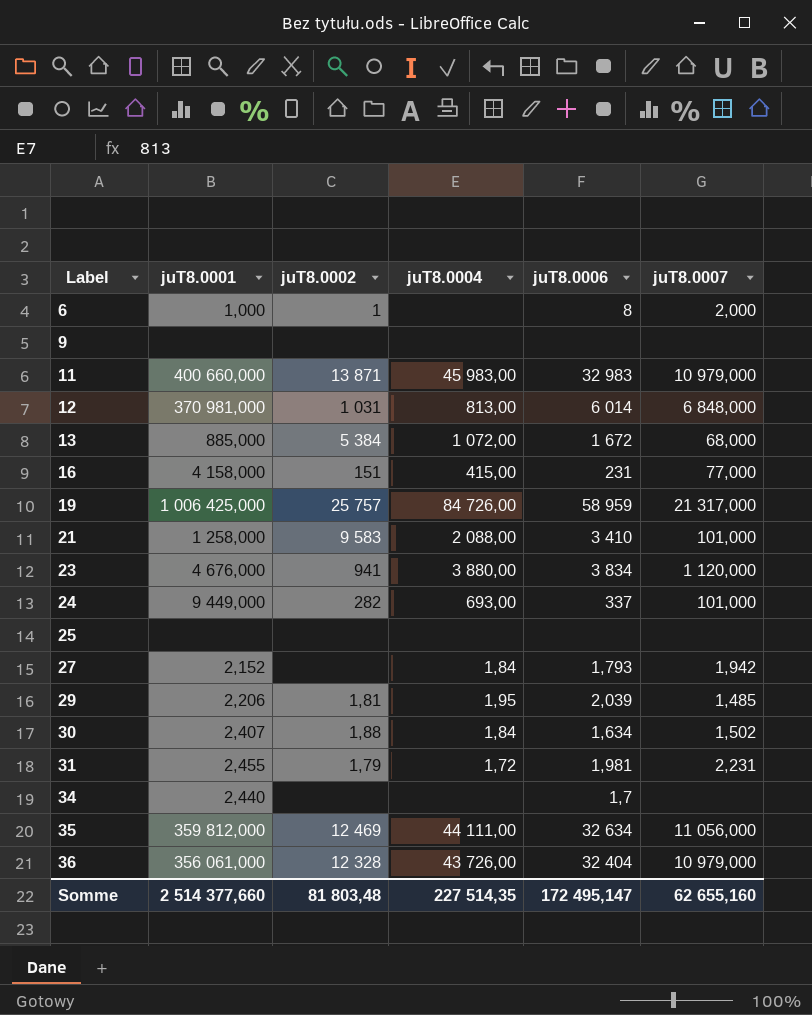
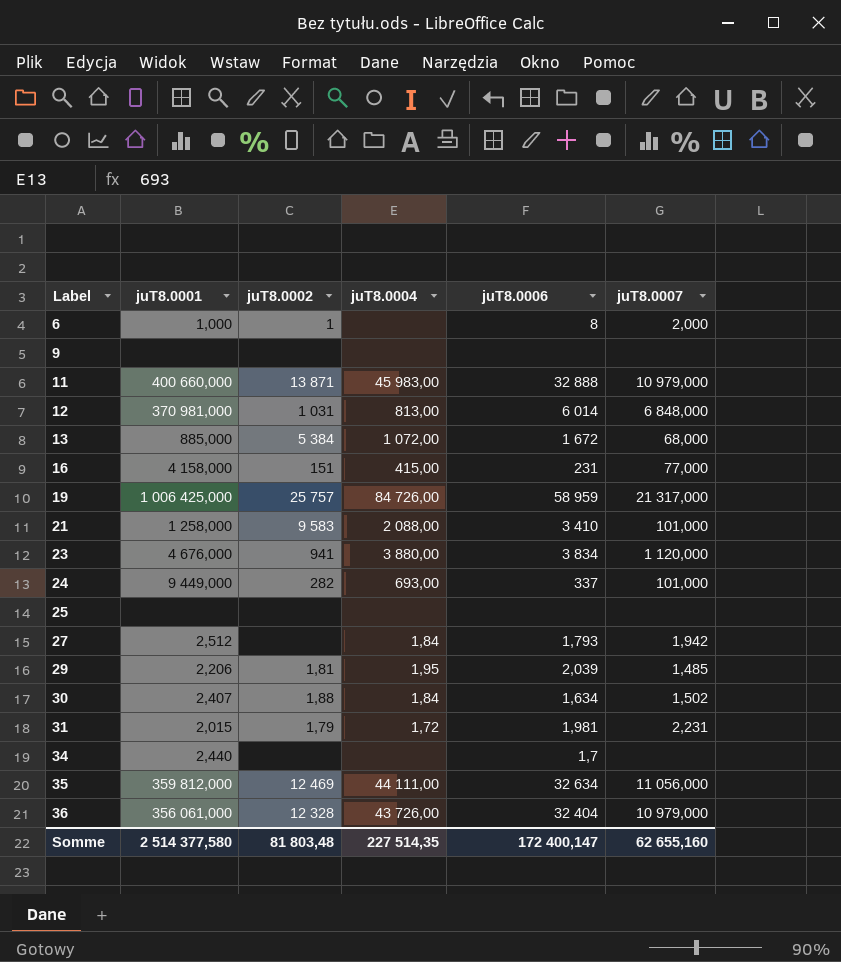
11 | juT8.0006: 32 983 -> 32 888
27 | juT8.0001: 2,152 -> 2,512
31 | juT8.0001: 2,455 -> 2,015
Somme | juT8.0001: 2 514 377,660 -> 2 514 377,580
Somme | juT8.0006: 172 495,147 -> 172 400,147

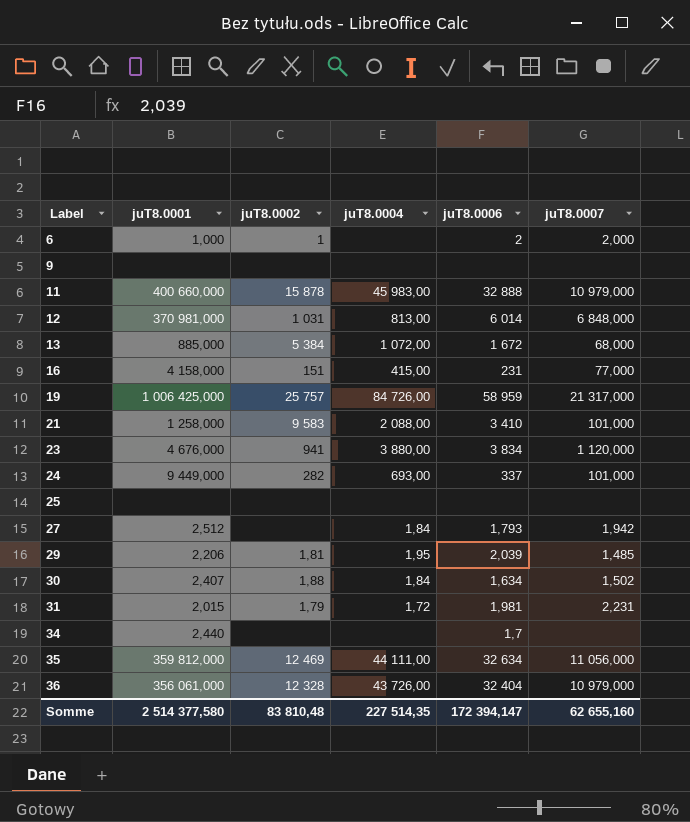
6 | juT8.0006: 8 -> 2
11 | juT8.0002: 13 871 -> 15 878
Somme | juT8.0002: 81 803,48 -> 83 810,48
Somme | juT8.0006: 172 400,147 -> 172 394,147

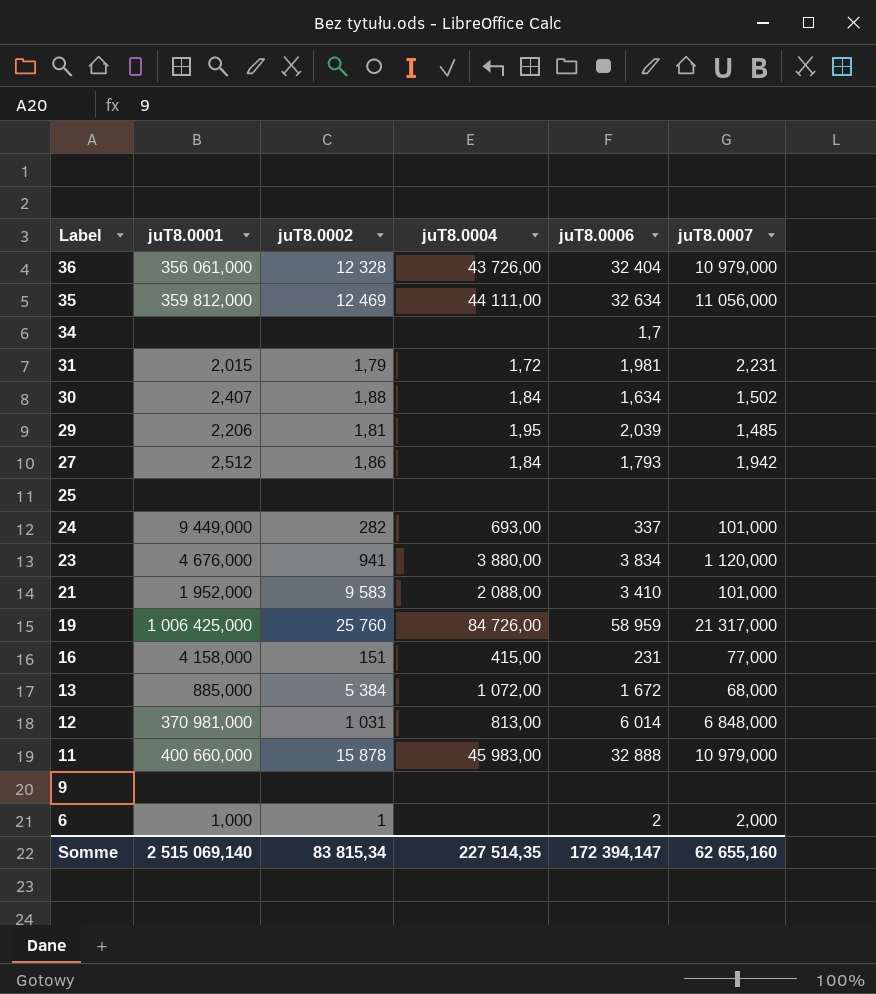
row order: Label ascending -> Label descending
34 | juT8.0001: 2,440 -> none
27 | juT8.0002: none -> 1,86
21 | juT8.0001: 1 258,000 -> 1 952,000
19 | juT8.0002: 25 757 -> 25 760
Somme | juT8.0001: 2 514 377,580 -> 2 515 069,140
Somme | juT8.0002: 83 810,48 -> 83 815,34

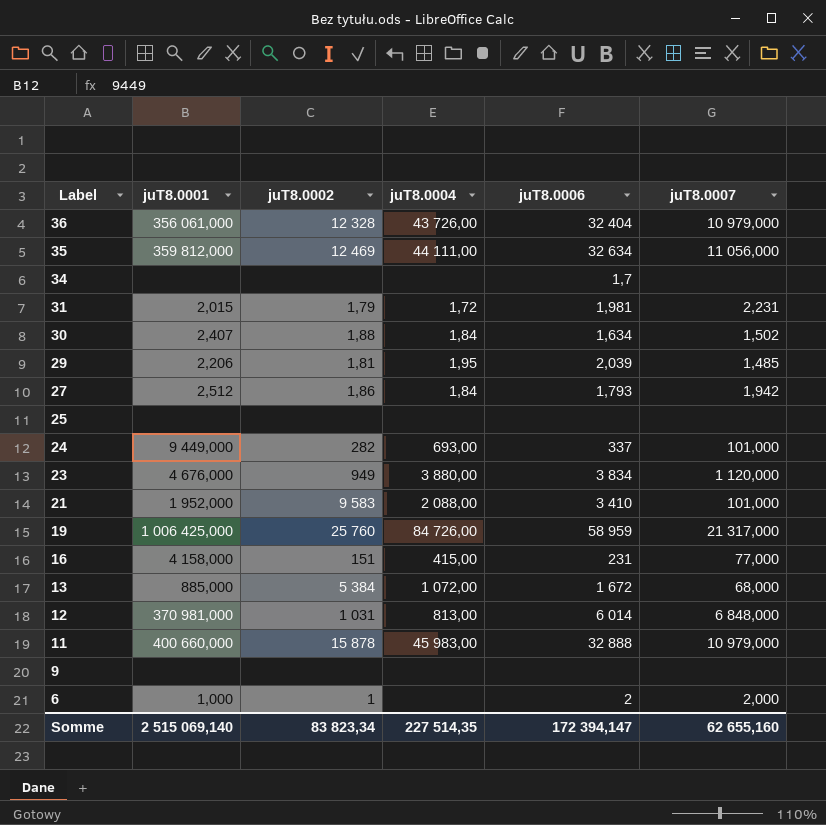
23 | juT8.0002: 941 -> 949
Somme | juT8.0002: 83 815,34 -> 83 823,34

